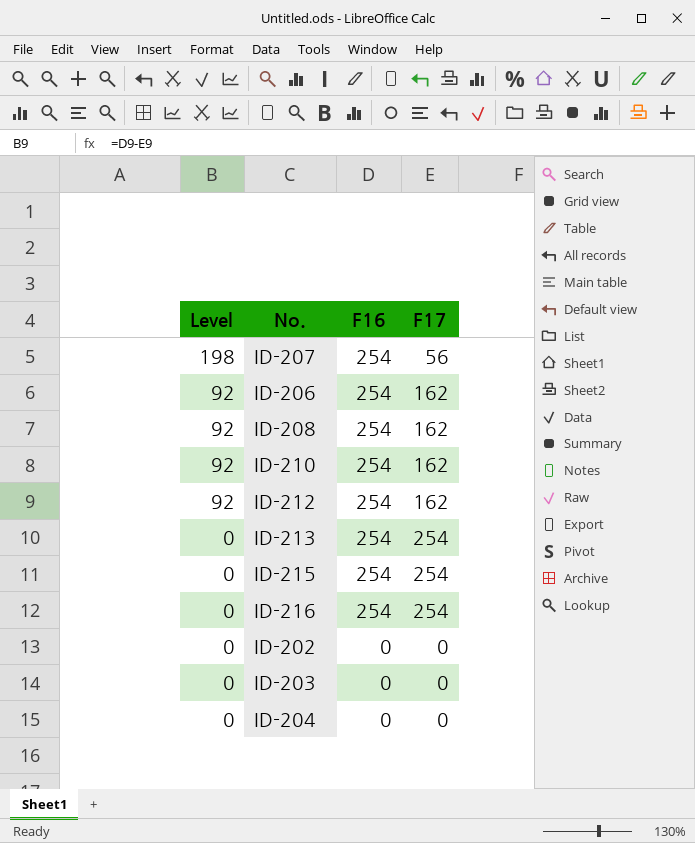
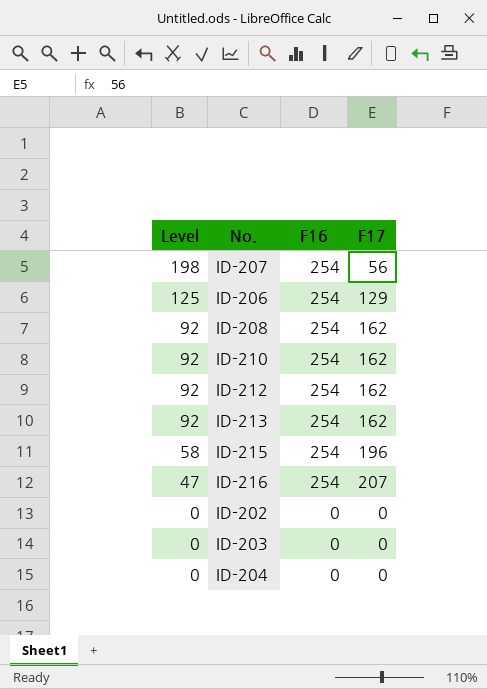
ID-206 | Level: 92 -> 125
ID-206 | F17: 162 -> 129
ID-213 | Level: 0 -> 92
ID-213 | F17: 254 -> 162
ID-215 | Level: 0 -> 58
ID-215 | F17: 254 -> 196
ID-216 | Level: 0 -> 47
ID-216 | F17: 254 -> 207

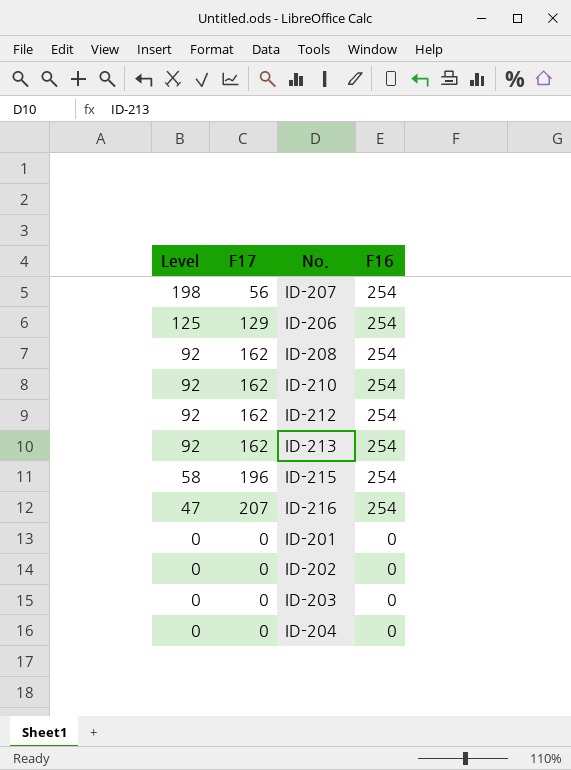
column F17 | position: 4 -> 2
row ID-201: none -> 0 | 0 | 0

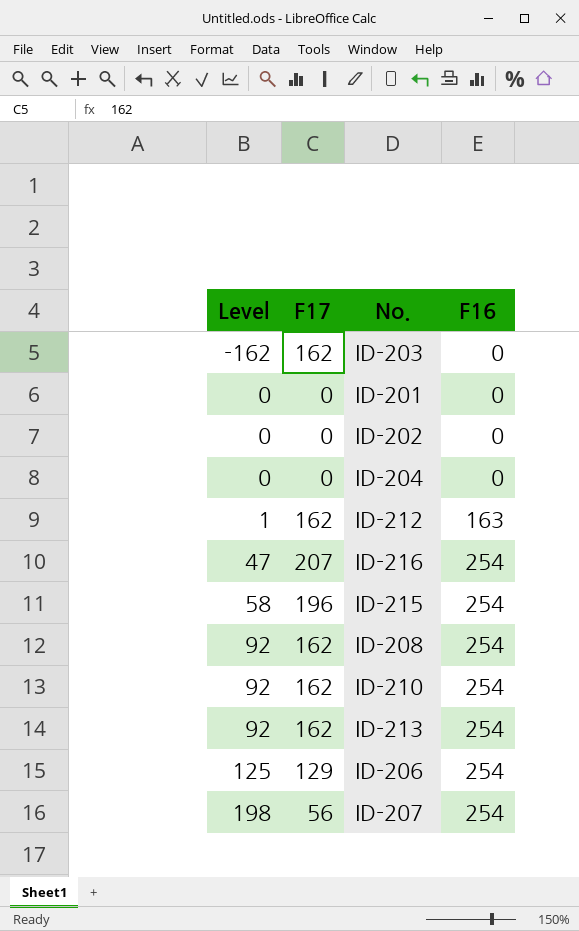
row order: Level descending -> Level ascending
ID-203 | Level: 0 -> -162
ID-203 | F17: 0 -> 162
ID-212 | Level: 92 -> 1
ID-212 | F16: 254 -> 163

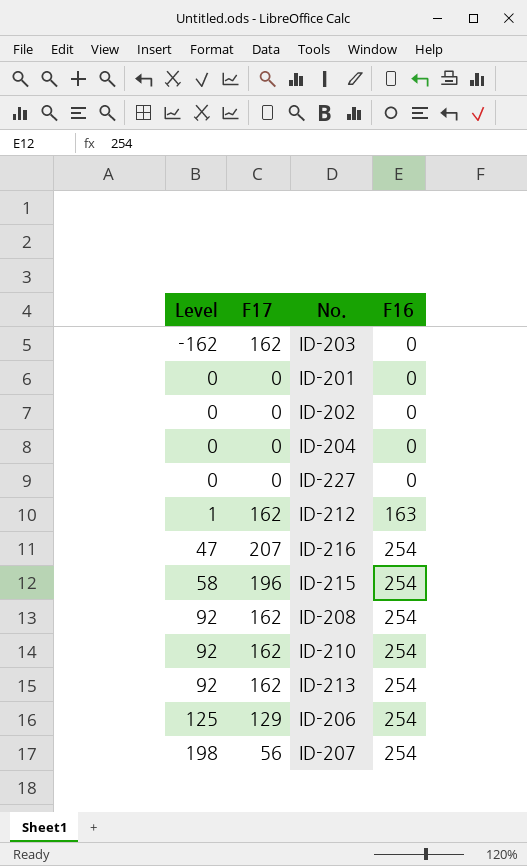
row ID-227: none -> 0 | 0 | 0

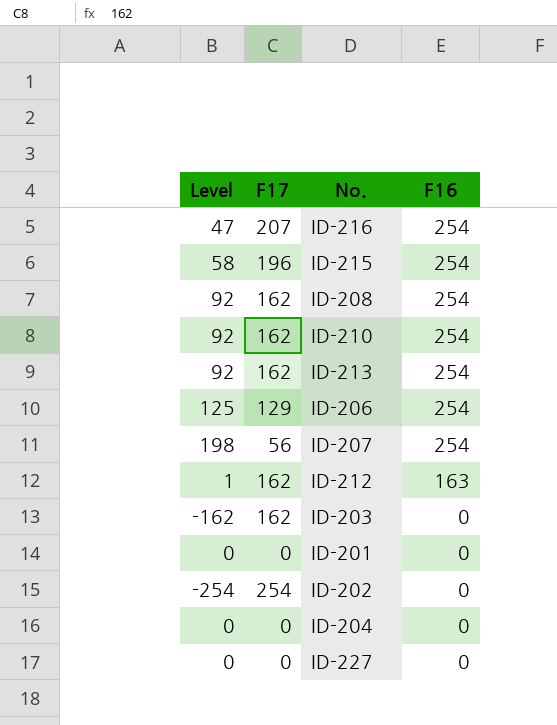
row order: Level ascending -> F16 descending
ID-202 | Level: 0 -> -254
ID-202 | F17: 0 -> 254

